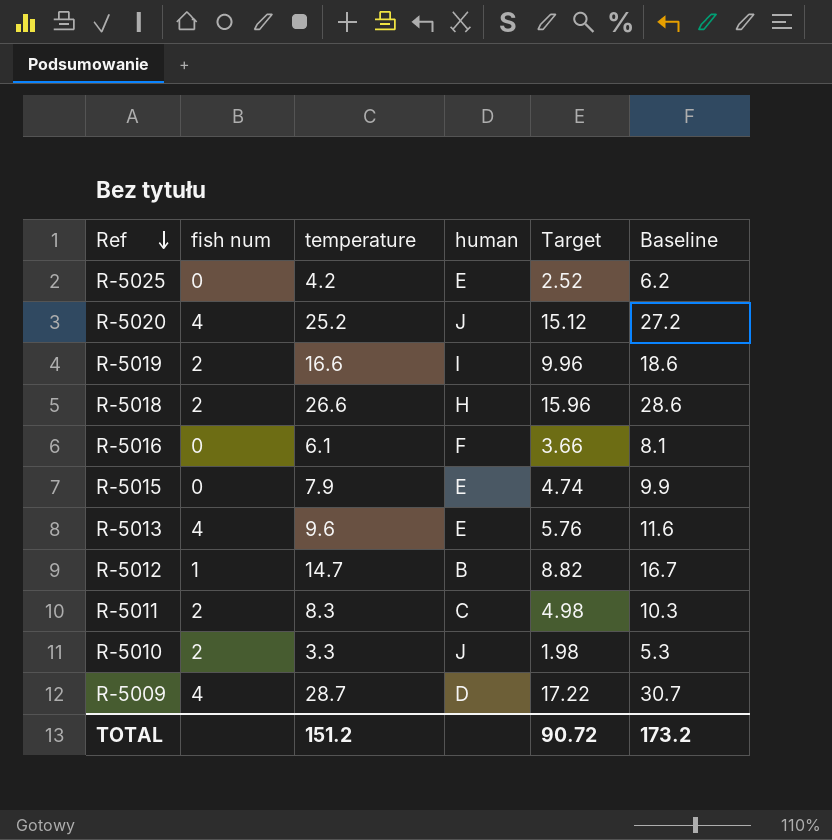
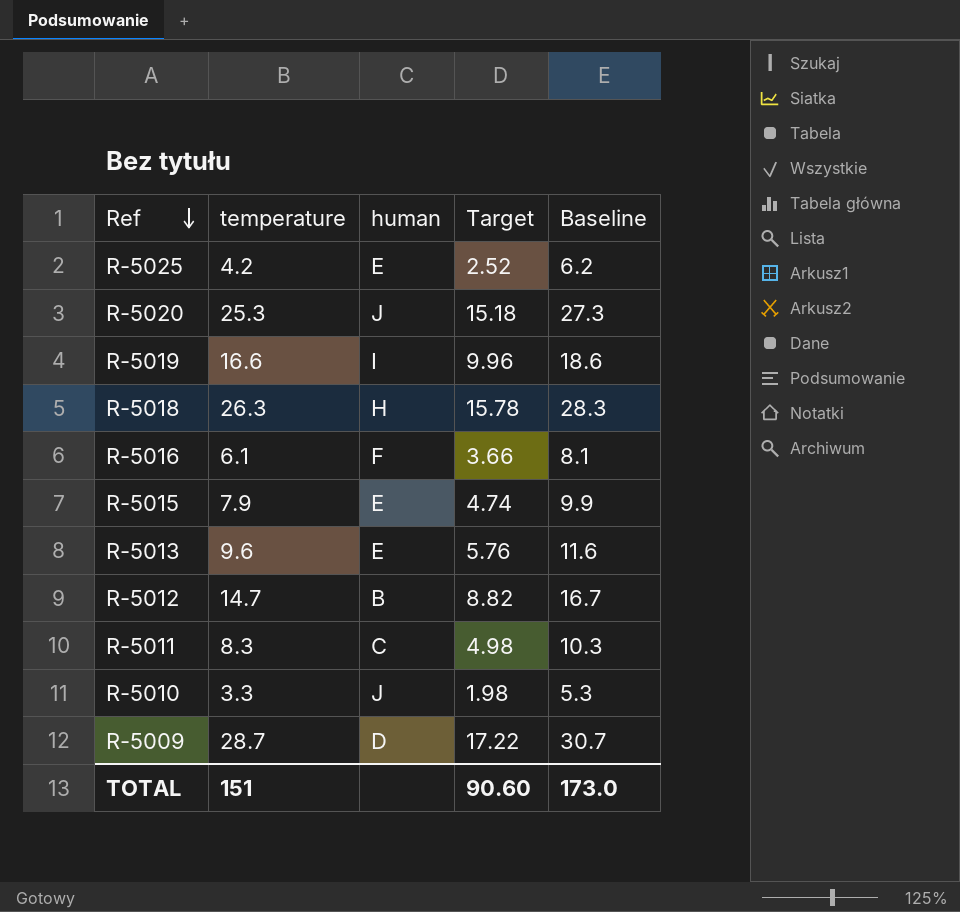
column fish num | position: 2 -> none
R-5020 | temperature: 25.2 -> 25.3
R-5020 | Target: 15.12 -> 15.18
R-5020 | Baseline: 27.2 -> 27.3
R-5018 | temperature: 26.6 -> 26.3
R-5018 | Target: 15.96 -> 15.78
R-5018 | Baseline: 28.6 -> 28.3
TOTAL | temperature: 151.2 -> 151
TOTAL | Target: 90.72 -> 90.60
TOTAL | Baseline: 173.2 -> 173.0

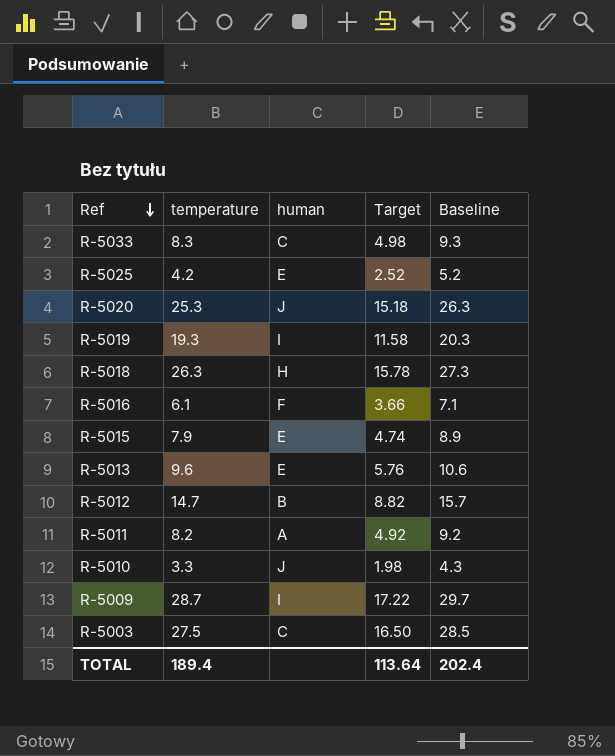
column Baseline | formula: [temperature] + 2 -> [temperature] + 1
row R-5033: none -> 8.3 | C | 4.98 | 9.3
R-5019 | temperature: 16.6 -> 19.3
R-5019 | Target: 9.96 -> 11.58
R-5011 | temperature: 8.3 -> 8.2
R-5011 | human: C -> A
R-5011 | Target: 4.98 -> 4.92
R-5009 | human: D -> I
row R-5003: none -> 27.5 | C | 16.50 | 28.5
TOTAL | temperature: 151 -> 189.4
TOTAL | Target: 90.60 -> 113.64
TOTAL | Baseline: 173.0 -> 202.4

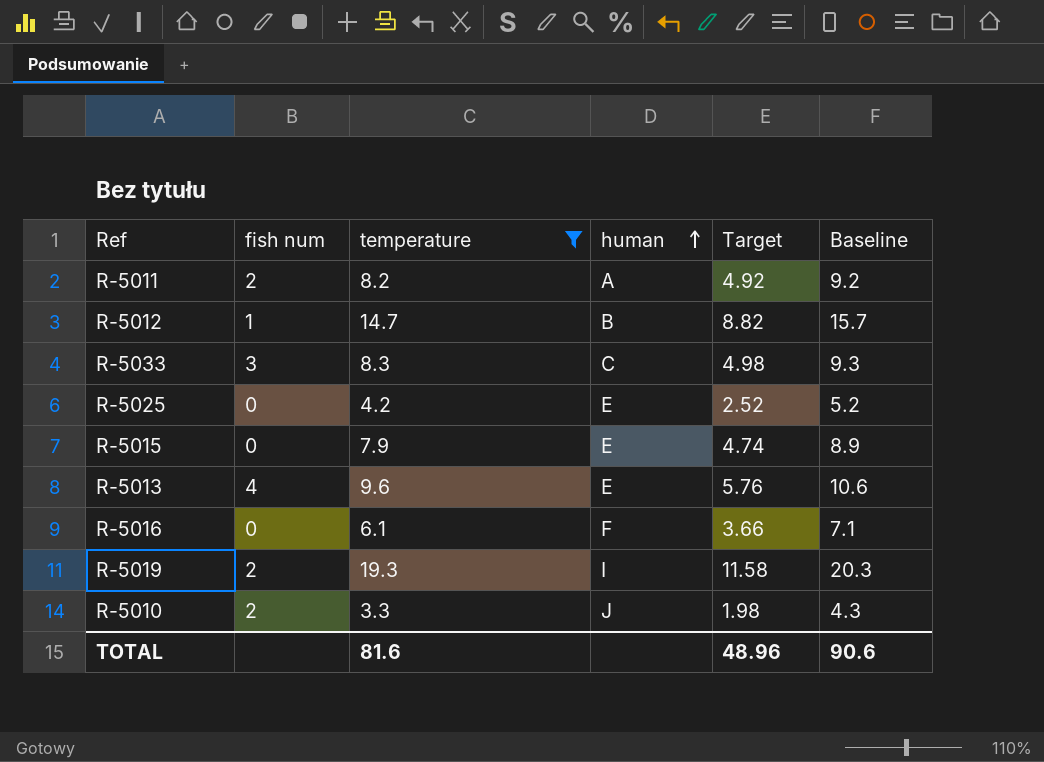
filter: none -> temperature <= 19.3
row order: Ref descending -> human ascending
column fish num | position: none -> 2
TOTAL | temperature: 189.4 -> 81.6
TOTAL | Target: 113.64 -> 48.96
TOTAL | Baseline: 202.4 -> 90.6

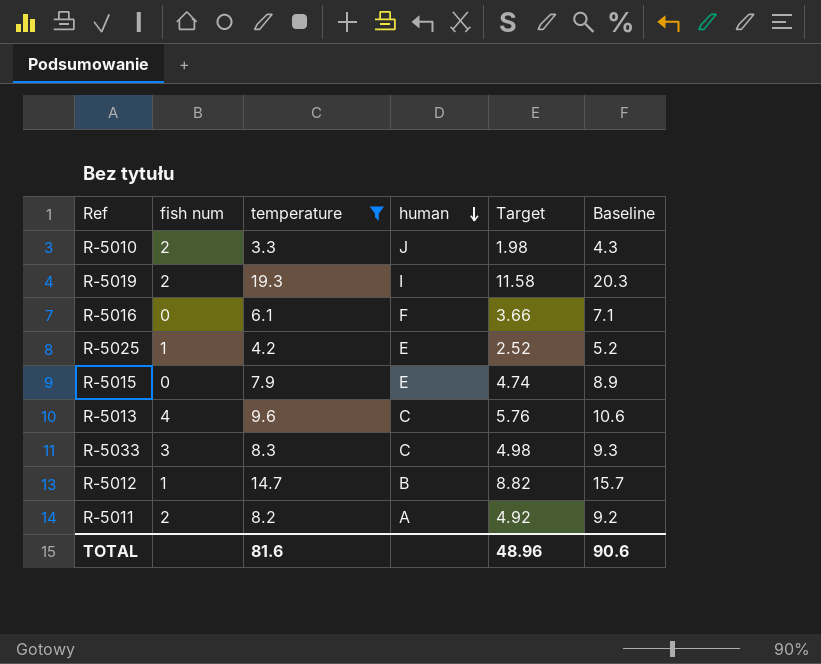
row order: human ascending -> human descending
R-5025 | fish num: 0 -> 1
R-5013 | human: E -> C

